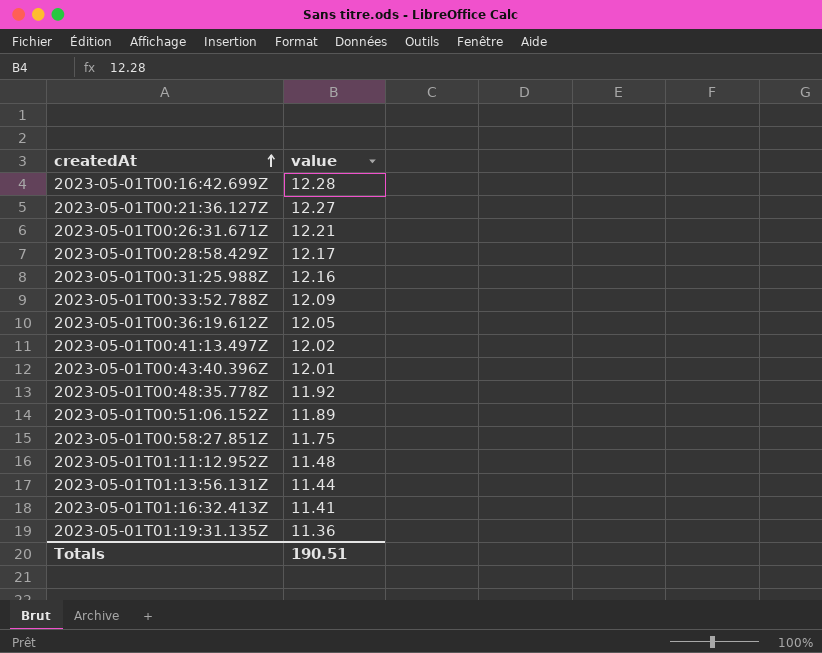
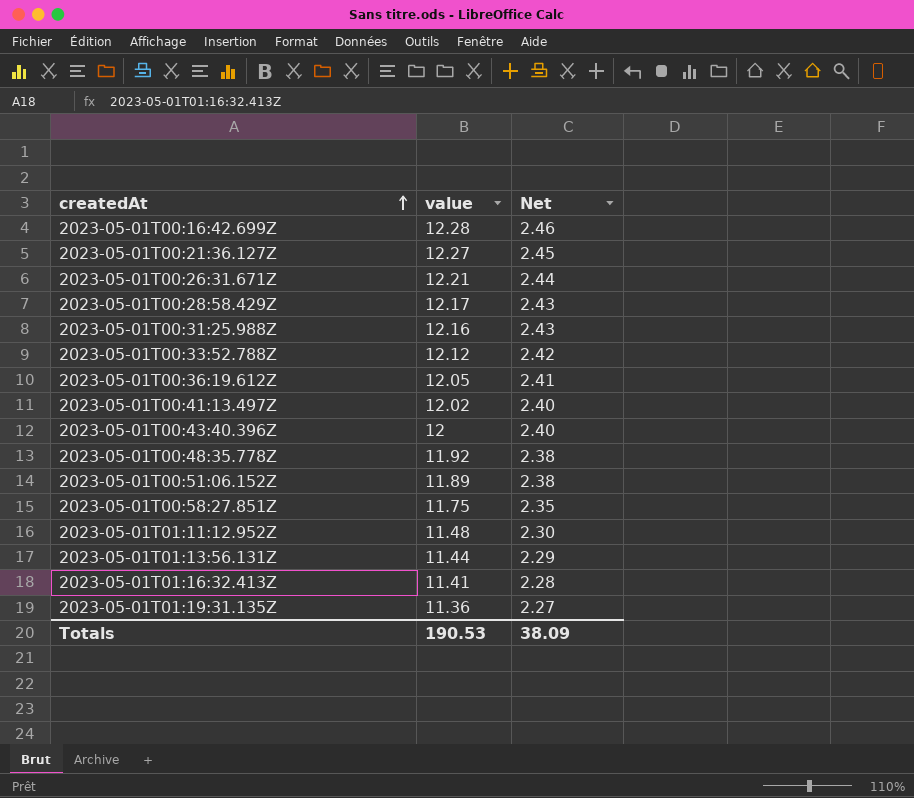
column Net | formula: none -> [value] * 0.2
2023-05-01T00:33:52.788Z | value: 12.09 -> 12.12
2023-05-01T00:43:40.396Z | value: 12.01 -> 12
Totals | value: 190.51 -> 190.53

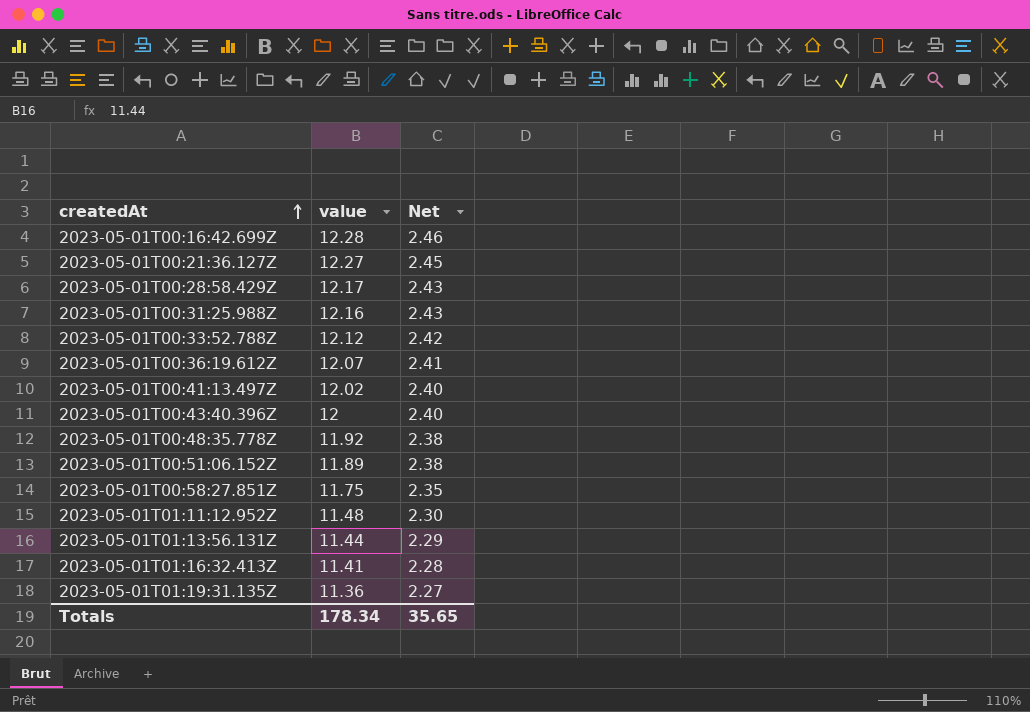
row 2023-05-01T00:26:31.671Z: 12.21 | 2.44 -> none
2023-05-01T00:36:19.612Z | value: 12.05 -> 12.07
Totals | value: 190.53 -> 178.34
Totals | Net: 38.09 -> 35.65

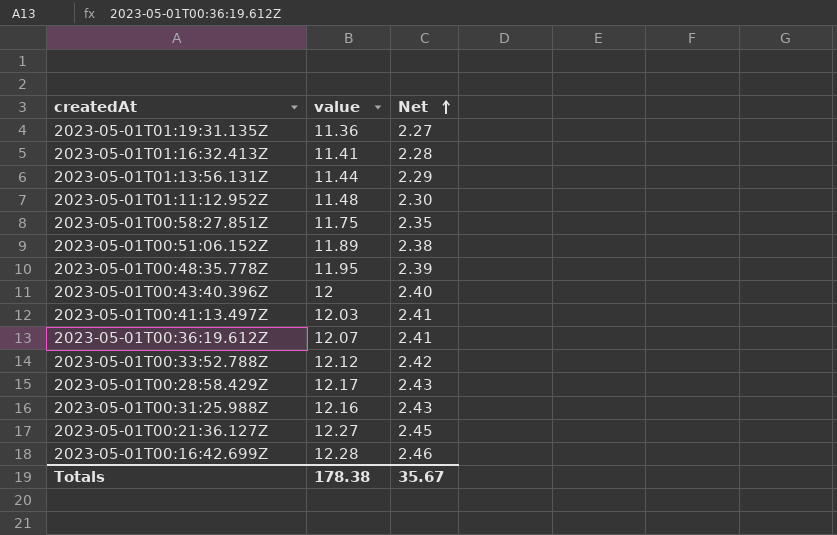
row order: createdAt ascending -> Net ascending
2023-05-01T00:48:35.778Z | value: 11.92 -> 11.95
2023-05-01T00:48:35.778Z | Net: 2.38 -> 2.39
2023-05-01T00:41:13.497Z | value: 12.02 -> 12.03
2023-05-01T00:41:13.497Z | Net: 2.40 -> 2.41
Totals | value: 178.34 -> 178.38
Totals | Net: 35.65 -> 35.67

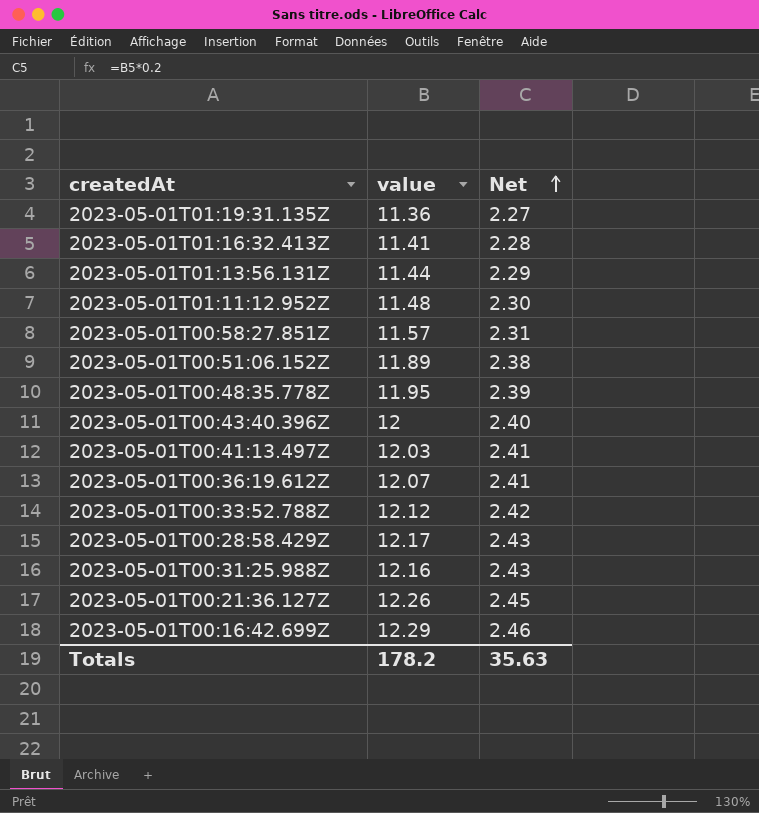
2023-05-01T00:58:27.851Z | value: 11.75 -> 11.57
2023-05-01T00:58:27.851Z | Net: 2.35 -> 2.31
2023-05-01T00:21:36.127Z | value: 12.27 -> 12.26
2023-05-01T00:16:42.699Z | value: 12.28 -> 12.29
Totals | value: 178.38 -> 178.2
Totals | Net: 35.67 -> 35.63

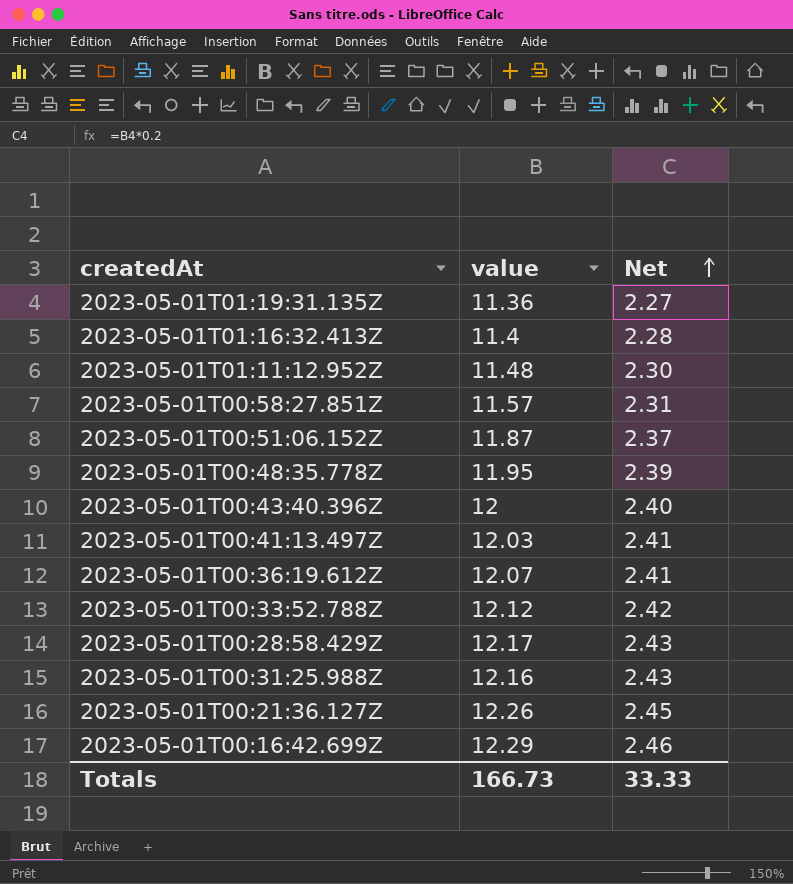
row 2023-05-01T01:13:56.131Z: 11.44 | 2.29 -> none
2023-05-01T01:16:32.413Z | value: 11.41 -> 11.4
2023-05-01T00:51:06.152Z | value: 11.89 -> 11.87
2023-05-01T00:51:06.152Z | Net: 2.38 -> 2.37
Totals | value: 178.2 -> 166.73
Totals | Net: 35.63 -> 33.33

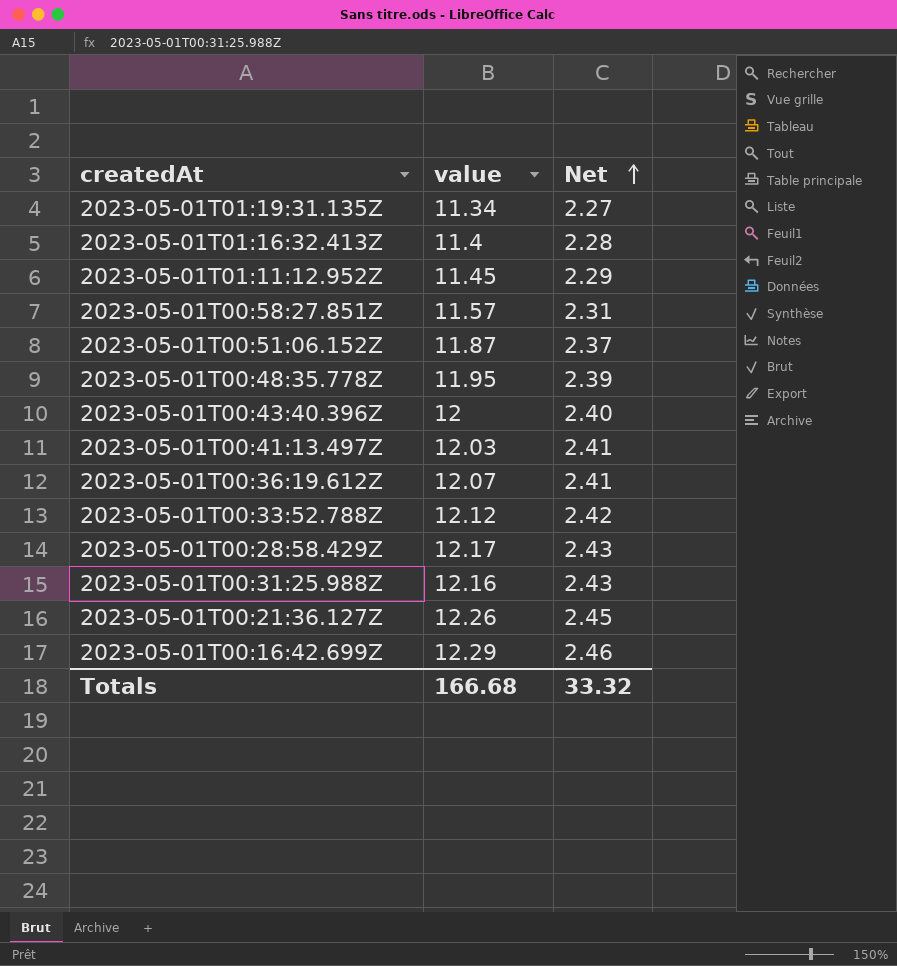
2023-05-01T01:19:31.135Z | value: 11.36 -> 11.34
2023-05-01T01:11:12.952Z | value: 11.48 -> 11.45
2023-05-01T01:11:12.952Z | Net: 2.30 -> 2.29
Totals | value: 166.73 -> 166.68
Totals | Net: 33.33 -> 33.32

